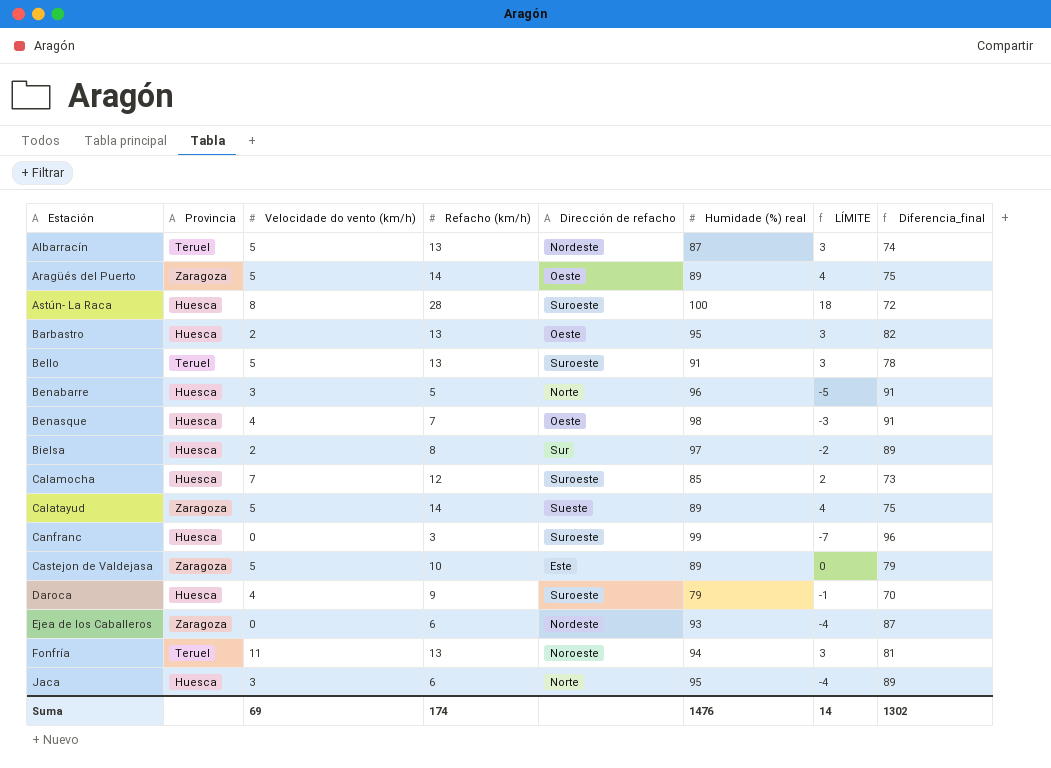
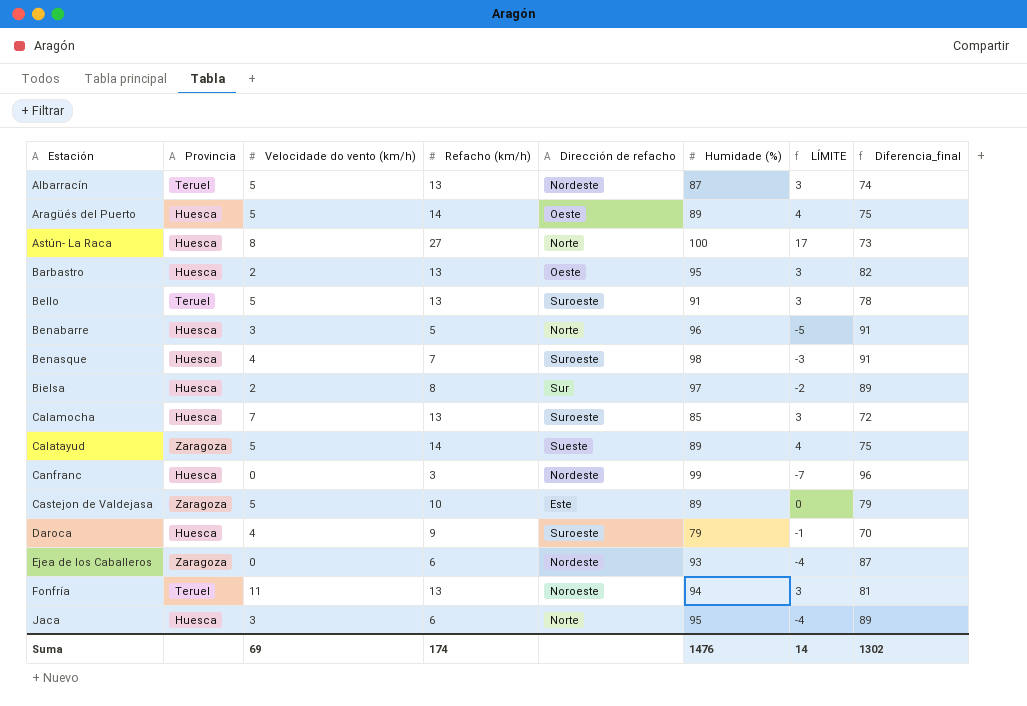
column name: Humidade (%) real -> Humidade (%)
Aragüés del Puerto | Provincia: Zaragoza -> Huesca
Astún- La Raca | Refacho (km/h): 28 -> 27
Astún- La Raca | Dirección de refacho: Suroeste -> Norte
Astún- La Raca | LÍMITE: 18 -> 17
Astún- La Raca | Diferencia_final: 72 -> 73
Benasque | Dirección de refacho: Oeste -> Suroeste
Calamocha | Refacho (km/h): 12 -> 13
Calamocha | LÍMITE: 2 -> 3
Calamocha | Diferencia_final: 73 -> 72
Canfranc | Dirección de refacho: Suroeste -> Nordeste

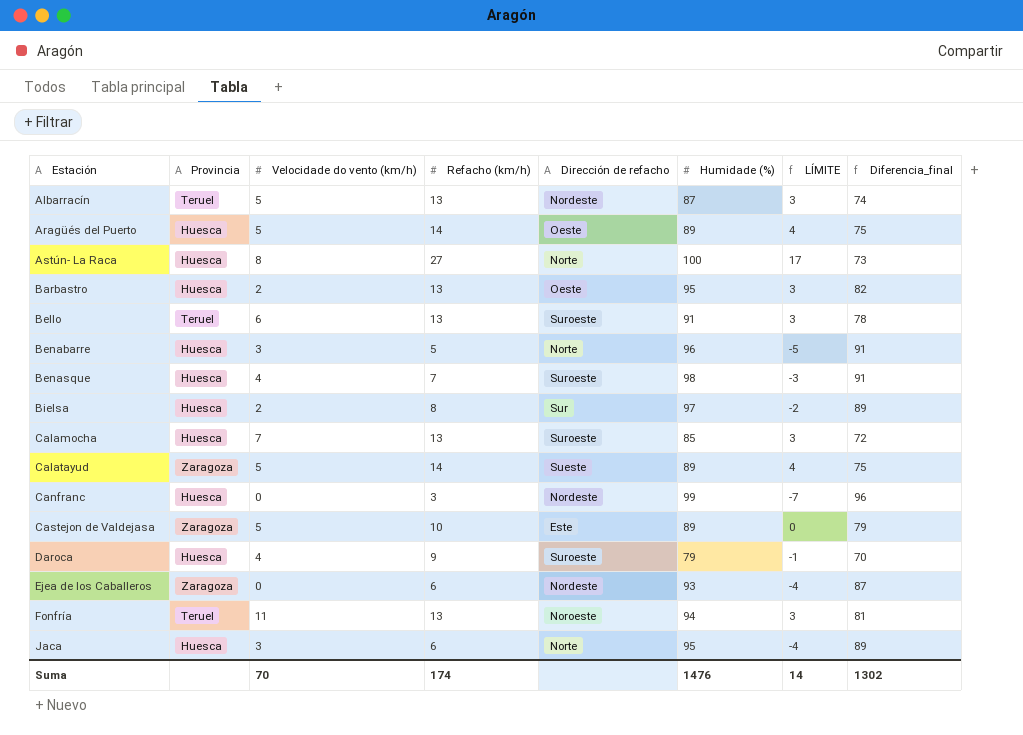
Bello | Velocidade do vento (km/h): 5 -> 6
Suma | Velocidade do vento (km/h): 69 -> 70

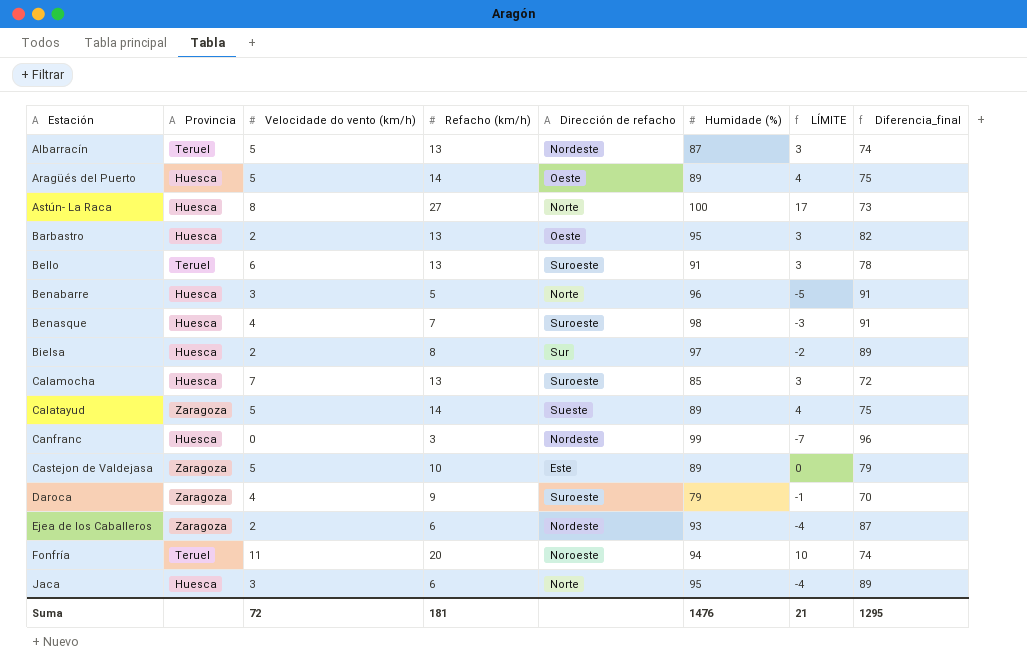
Daroca | Provincia: Huesca -> Zaragoza
Ejea de los Caballeros | Velocidade do vento (km/h): 0 -> 2
Fonfría | Refacho (km/h): 13 -> 20
Fonfría | LÍMITE: 3 -> 10
Fonfría | Diferencia_final: 81 -> 74
Suma | Velocidade do vento (km/h): 70 -> 72
Suma | Refacho (km/h): 174 -> 181
Suma | LÍMITE: 14 -> 21
Suma | Diferencia_final: 1302 -> 1295

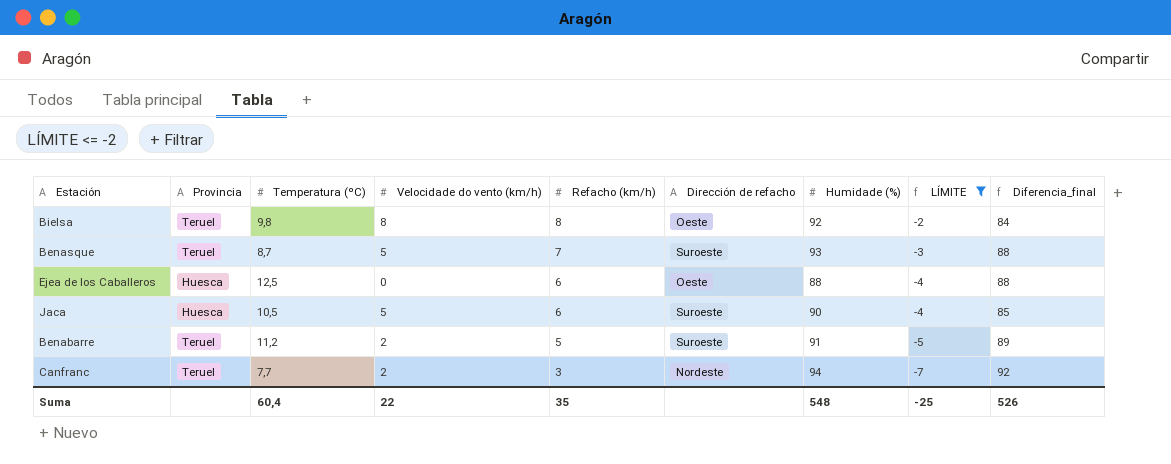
filter: none -> LÍMITE <= -2
row order: Estación ascending -> Refacho (km/h) descending
column Temperatura (ºC) | position: none -> 3
column Diferencia_final | formula: [Humidade (%)] - [Refacho (km/h)] -> [Humidade (%)] - [Velocidade do vento (km/h)]
Bielsa | Provincia: Huesca -> Teruel
Bielsa | Velocidade do vento (km/h): 2 -> 8
Bielsa | Dirección de refacho: Sur -> Oeste
Bielsa | Humidade (%): 97 -> 92
Benasque | Provincia: Huesca -> Teruel
Benasque | Velocidade do vento (km/h): 4 -> 5
Benasque | Humidade (%): 98 -> 93
Ejea de los Caballeros | Provincia: Zaragoza -> Huesca
Ejea de los Caballeros | Velocidade do vento (km/h): 2 -> 0
Ejea de los Caballeros | Dirección de refacho: Nordeste -> Oeste
Ejea de los Caballeros | Humidade (%): 93 -> 88
Jaca | Velocidade do vento (km/h): 3 -> 5
Jaca | Dirección de refacho: Norte -> Suroeste
Jaca | Humidade (%): 95 -> 90
Benabarre | Provincia: Huesca -> Teruel
Benabarre | Velocidade do vento (km/h): 3 -> 2
Benabarre | Dirección de refacho: Norte -> Suroeste
Benabarre | Humidade (%): 96 -> 91
Canfranc | Provincia: Huesca -> Teruel
Canfranc | Velocidade do vento (km/h): 0 -> 2
Canfranc | Humidade (%): 99 -> 94
Suma | Velocidade do vento (km/h): 72 -> 22
Suma | Refacho (km/h): 181 -> 35
Suma | Humidade (%): 1476 -> 548
Suma | LÍMITE: 21 -> -25
Suma | Diferencia_final: 1295 -> 526

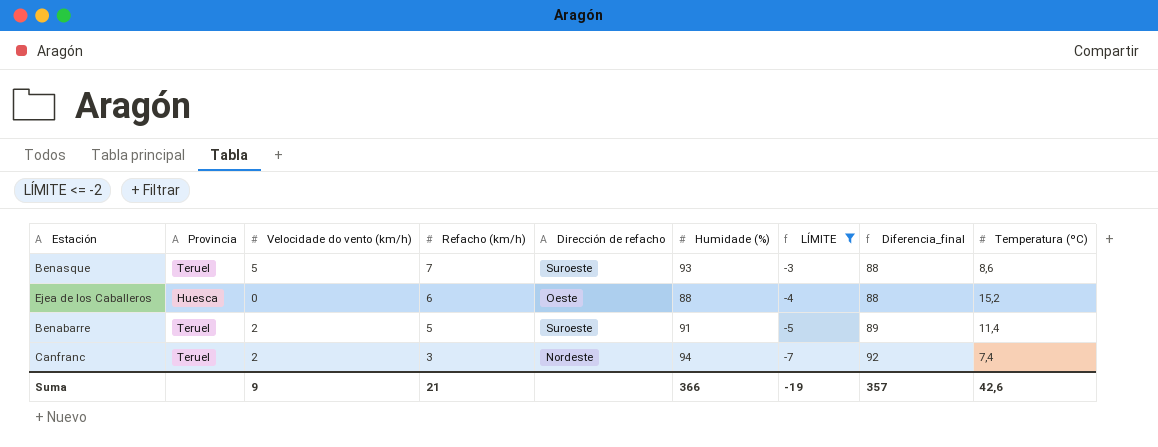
column Temperatura (ºC) | position: 3 -> 9
row Bielsa: Teruel | 9,8 | 8 | 8 | Oeste | 92 | -2 | 84 -> none
row Jaca: Huesca | 10,5 | 5 | 6 | Suroeste | 90 | -4 | 85 -> none
Benasque | Temperatura (ºC): 8,7 -> 8,6
Ejea de los Caballeros | Temperatura (ºC): 12,5 -> 15,2
Benabarre | Temperatura (ºC): 11,2 -> 11,4
Canfranc | Temperatura (ºC): 7,7 -> 7,4
Suma | Velocidade do vento (km/h): 22 -> 9
Suma | Refacho (km/h): 35 -> 21
Suma | Humidade (%): 548 -> 366
Suma | LÍMITE: -25 -> -19
Suma | Diferencia_final: 526 -> 357
Suma | Temperatura (ºC): 60,4 -> 42,6

